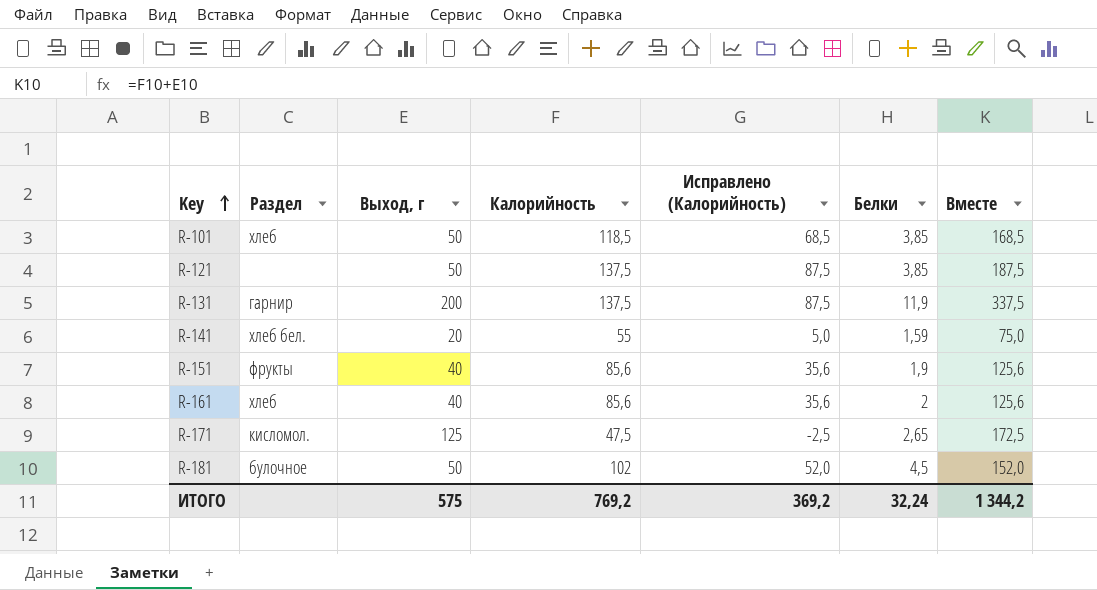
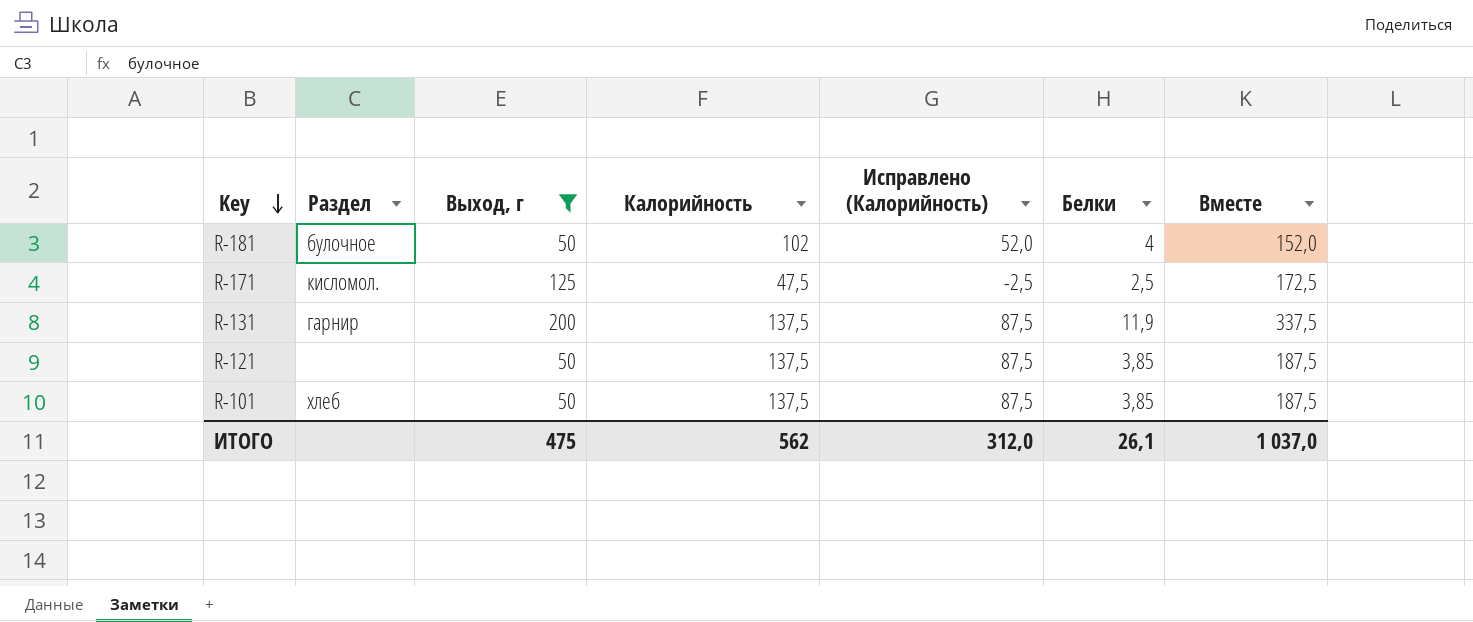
filter: none -> Выход, г >= 50
row order: Key ascending -> Key descending
R-181 | Белки: 4,5 -> 4
R-171 | Белки: 2,65 -> 2,5
R-101 | Калорийность: 118,5 -> 137,5
R-101 | Исправлено (Калорийность): 68,5 -> 87,5
R-101 | Вместе: 168,5 -> 187,5
ИТОГО | Выход, г: 575 -> 475
ИТОГО | Калорийность: 769,2 -> 562
ИТОГО | Исправлено (Калорийность): 369,2 -> 312,0
ИТОГО | Белки: 32,24 -> 26,1
ИТОГО | Вместе: 1 344,2 -> 1 037,0

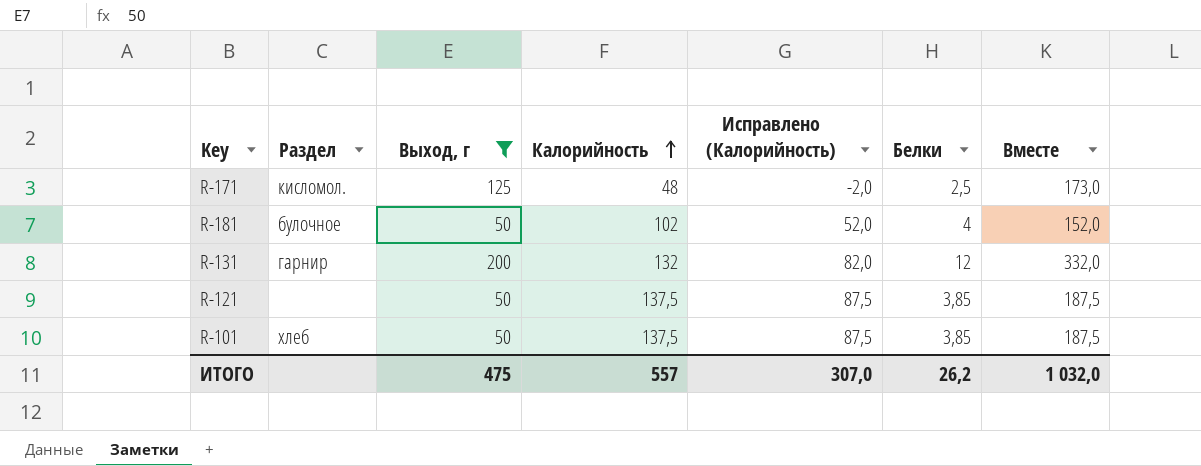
row order: Key descending -> Калорийность ascending
R-171 | Калорийность: 47,5 -> 48
R-171 | Исправлено (Калорийность): -2,5 -> -2,0
R-171 | Вместе: 172,5 -> 173,0
R-131 | Калорийность: 137,5 -> 132
R-131 | Исправлено (Калорийность): 87,5 -> 82,0
R-131 | Белки: 11,9 -> 12
R-131 | Вместе: 337,5 -> 332,0
ИТОГО | Калорийность: 562 -> 557
ИТОГО | Исправлено (Калорийность): 312,0 -> 307,0
ИТОГО | Белки: 26,1 -> 26,2
ИТОГО | Вместе: 1 037,0 -> 1 032,0

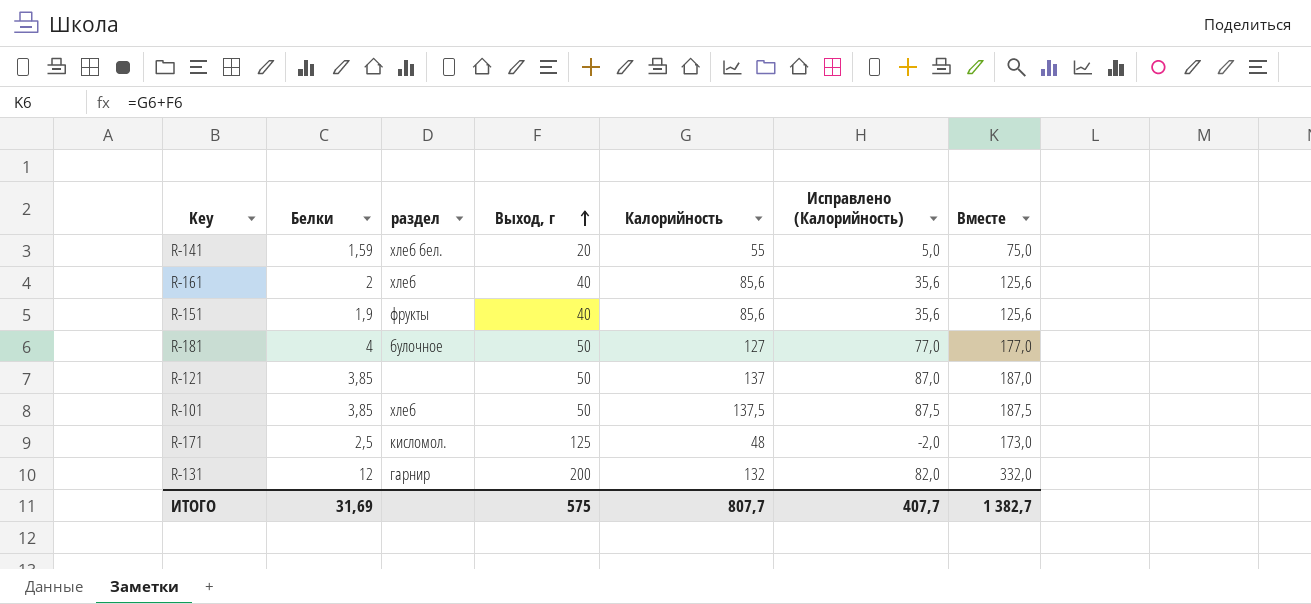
filter: Выход, г >= 50 -> none
row order: Калорийность ascending -> Выход, г ascending
column Белки | position: 6 -> 2
column name: Раздел -> раздел
R-181 | Калорийность: 102 -> 127
R-181 | Исправлено (Калорийность): 52,0 -> 77,0
R-181 | Вместе: 152,0 -> 177,0
R-121 | Калорийность: 137,5 -> 137
R-121 | Исправлено (Калорийность): 87,5 -> 87,0
R-121 | Вместе: 187,5 -> 187,0
ИТОГО | Белки: 26,2 -> 31,69
ИТОГО | Выход, г: 475 -> 575
ИТОГО | Калорийность: 557 -> 807,7
ИТОГО | Исправлено (Калорийность): 307,0 -> 407,7
ИТОГО | Вместе: 1 032,0 -> 1 382,7

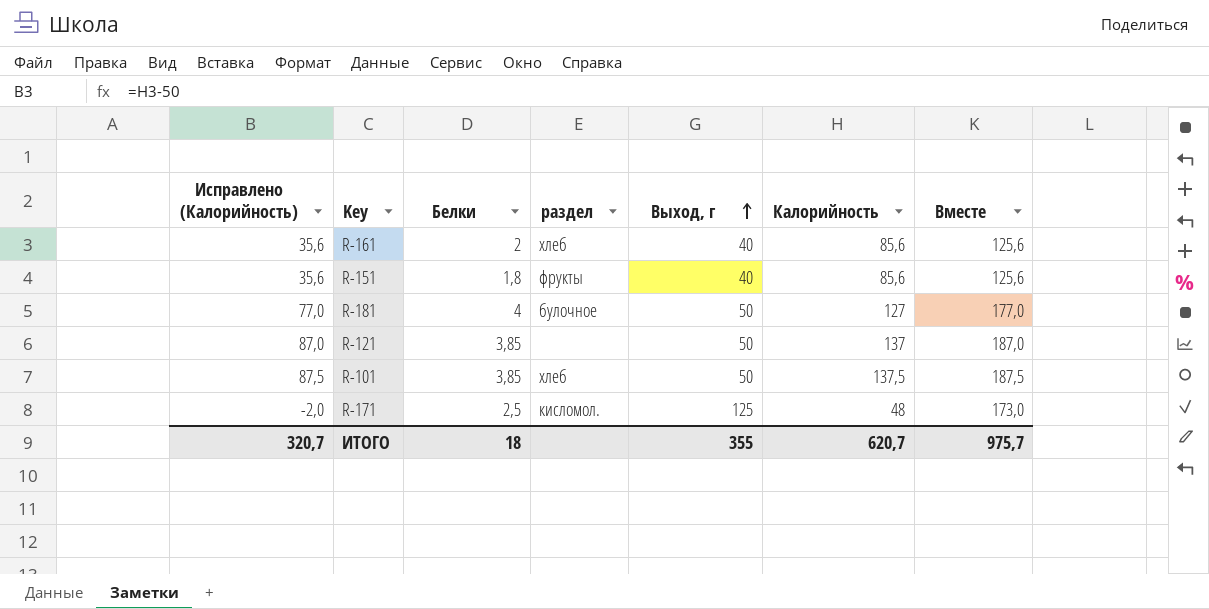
column Исправлено (Калорийность) | position: 6 -> 1
row R-141: 1,59 | хлеб бел. | 20 | 55 | 5,0 | 75,0 -> none
row R-131: 12 | гарнир | 200 | 132 | 82,0 | 332,0 -> none
R-151 | Белки: 1,9 -> 1,8
ИТОГО | Исправлено (Калорийность): 407,7 -> 320,7
ИТОГО | Белки: 31,69 -> 18
ИТОГО | Выход, г: 575 -> 355
ИТОГО | Калорийность: 807,7 -> 620,7
ИТОГО | Вместе: 1 382,7 -> 975,7

